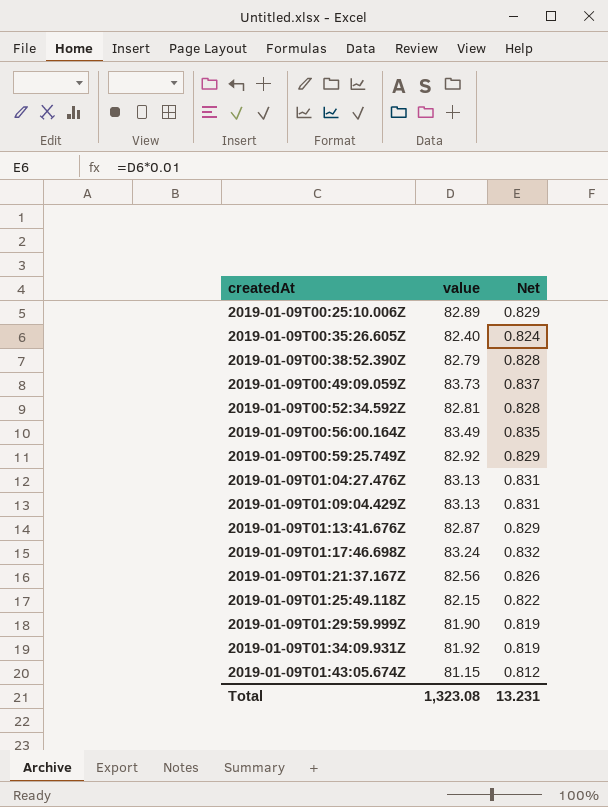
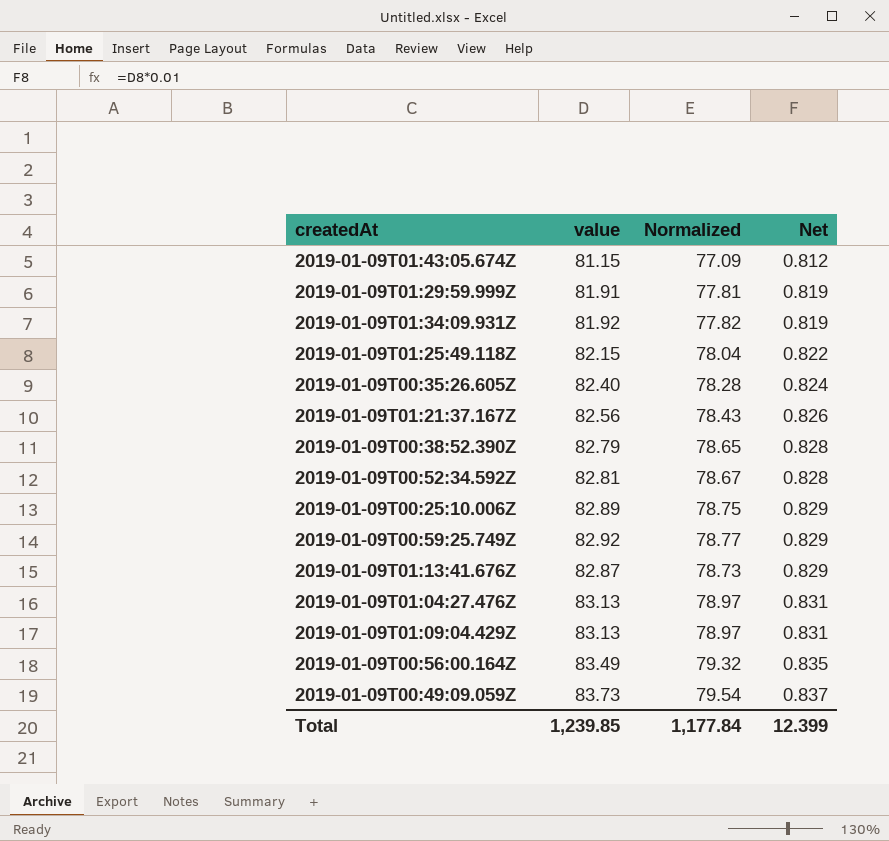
row order: createdAt ascending -> Net ascending
column Normalized | formula: none -> [value] * 0.95
row 2019-01-09T01:17:46.698Z: 83.24 | 0.832 -> none
2019-01-09T01:29:59.999Z | value: 81.90 -> 81.91
Total | value: 1,323.08 -> 1,239.85
Total | Net: 13.231 -> 12.399

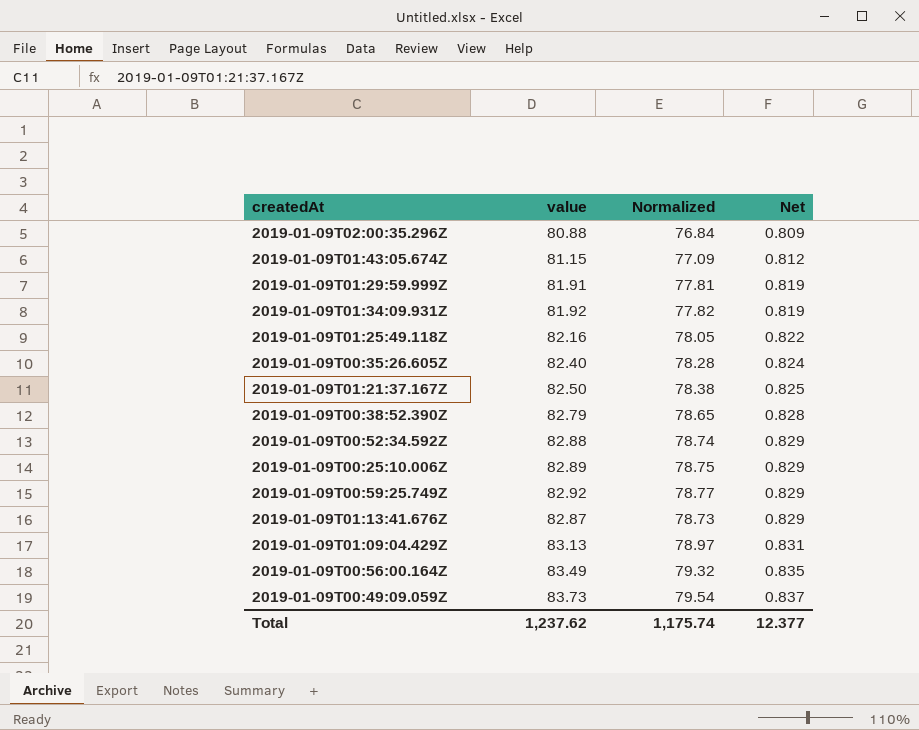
row 2019-01-09T01:04:27.476Z: 83.13 | 78.97 | 0.831 -> none
row 2019-01-09T02:00:35.296Z: none -> 80.88 | 76.84 | 0.809
2019-01-09T01:25:49.118Z | value: 82.15 -> 82.16
2019-01-09T01:25:49.118Z | Normalized: 78.04 -> 78.05
2019-01-09T01:21:37.167Z | value: 82.56 -> 82.50
2019-01-09T01:21:37.167Z | Normalized: 78.43 -> 78.38
2019-01-09T01:21:37.167Z | Net: 0.826 -> 0.825
2019-01-09T00:52:34.592Z | value: 82.81 -> 82.88
2019-01-09T00:52:34.592Z | Normalized: 78.67 -> 78.74
2019-01-09T00:52:34.592Z | Net: 0.828 -> 0.829
Total | value: 1,239.85 -> 1,237.62
Total | Normalized: 1,177.84 -> 1,175.74
Total | Net: 12.399 -> 12.377

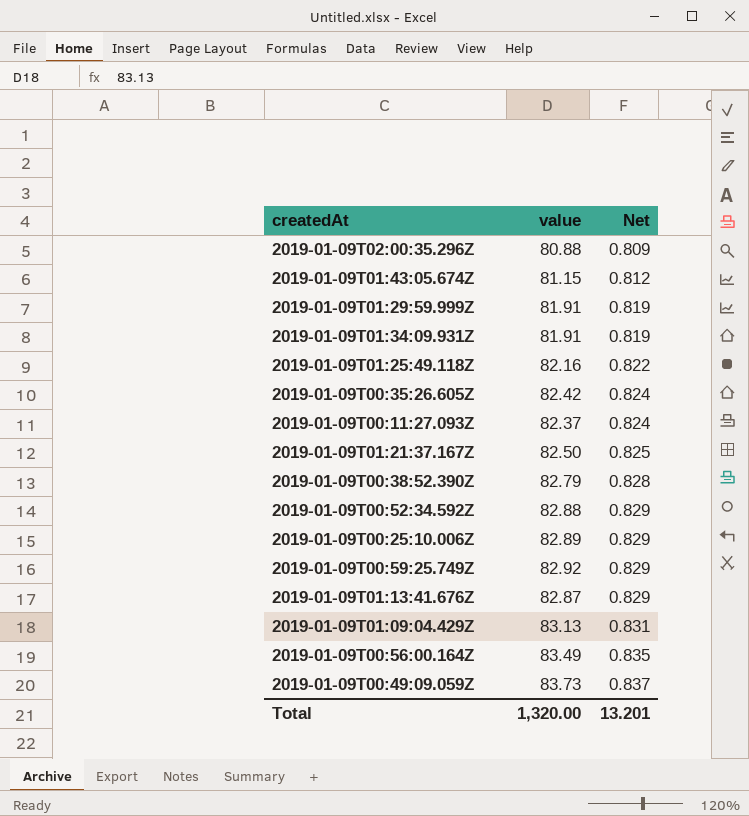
column Normalized | formula: [value] * 0.95 -> none
2019-01-09T01:34:09.931Z | value: 81.92 -> 81.91
2019-01-09T00:35:26.605Z | value: 82.40 -> 82.42
row 2019-01-09T00:11:27.093Z: none -> 82.37 | 0.824
Total | value: 1,237.62 -> 1,320.00
Total | Net: 12.377 -> 13.201

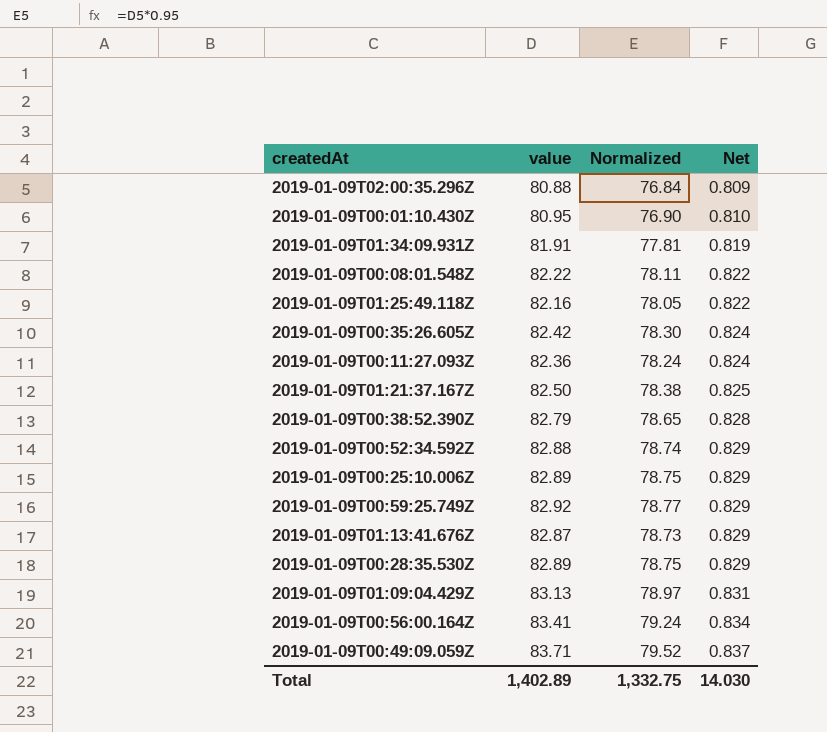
column Normalized | formula: none -> [value] * 0.95
row 2019-01-09T01:43:05.674Z: 81.15 | 0.812 -> none
row 2019-01-09T01:29:59.999Z: 81.91 | 0.819 -> none
row 2019-01-09T00:01:10.430Z: none -> 80.95 | 76.90 | 0.810
row 2019-01-09T00:08:01.548Z: none -> 82.22 | 78.11 | 0.822
2019-01-09T00:11:27.093Z | value: 82.37 -> 82.36
row 2019-01-09T00:28:35.530Z: none -> 82.89 | 78.75 | 0.829
2019-01-09T00:56:00.164Z | value: 83.49 -> 83.41
2019-01-09T00:56:00.164Z | Net: 0.835 -> 0.834
2019-01-09T00:49:09.059Z | value: 83.73 -> 83.71
Total | value: 1,320.00 -> 1,402.89
Total | Net: 13.201 -> 14.030

